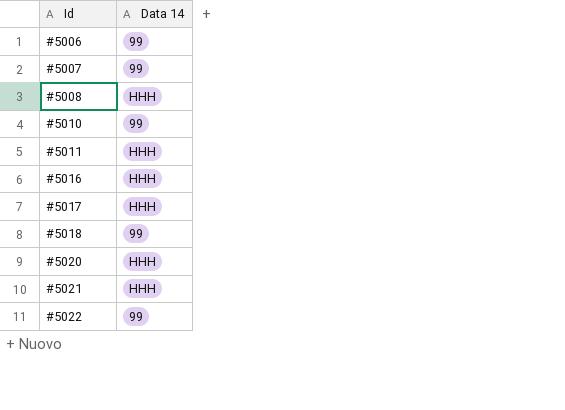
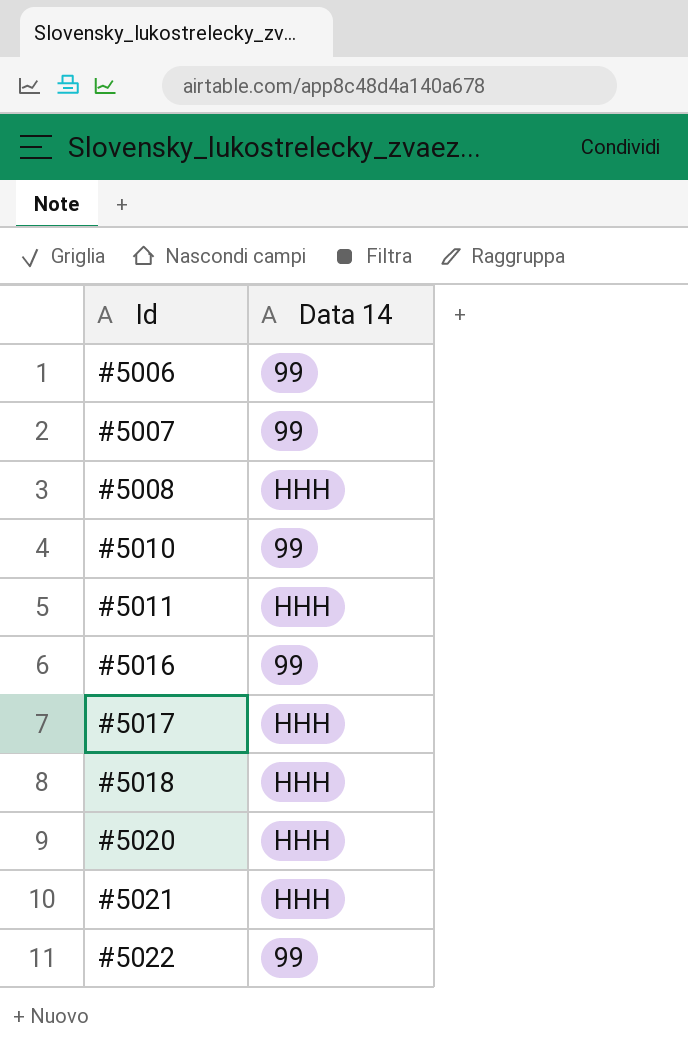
#5016 | Data 14: HHH -> 99
#5018 | Data 14: 99 -> HHH

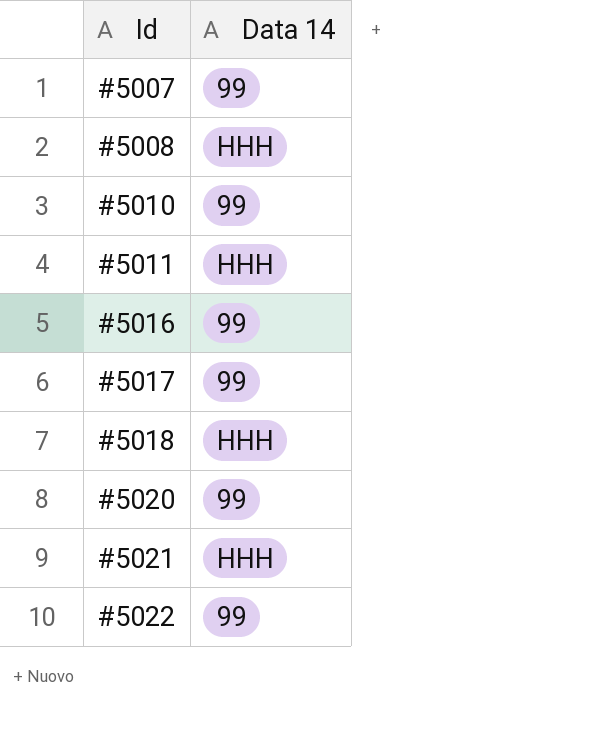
row #5006: 99 -> none
#5017 | Data 14: HHH -> 99
#5020 | Data 14: HHH -> 99

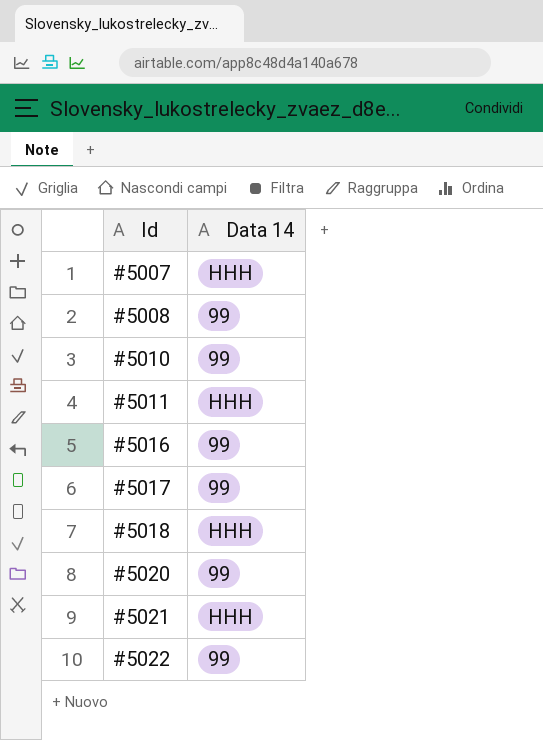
#5007 | Data 14: 99 -> HHH
#5008 | Data 14: HHH -> 99

